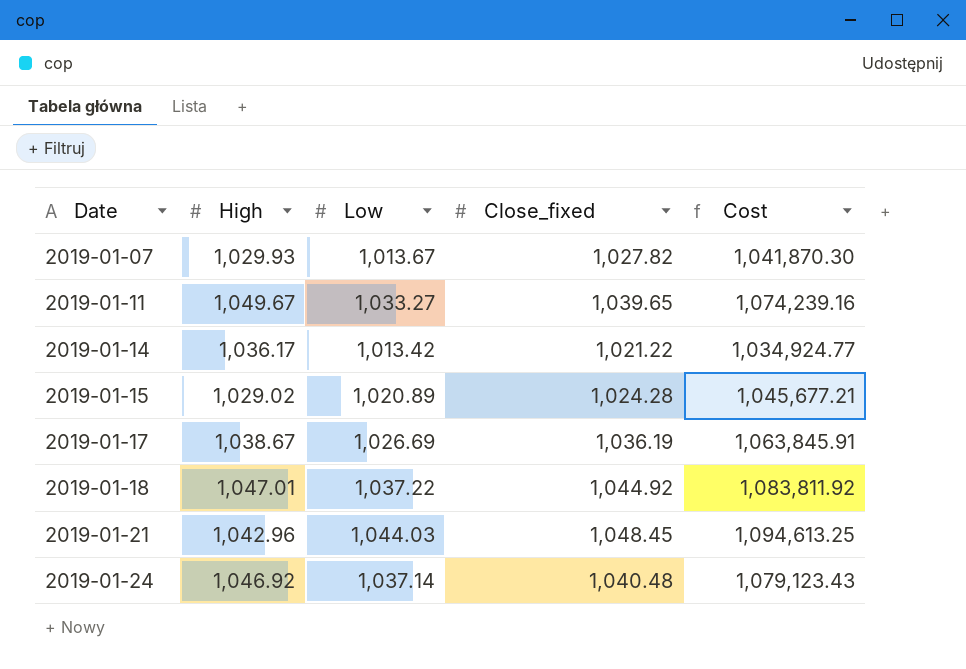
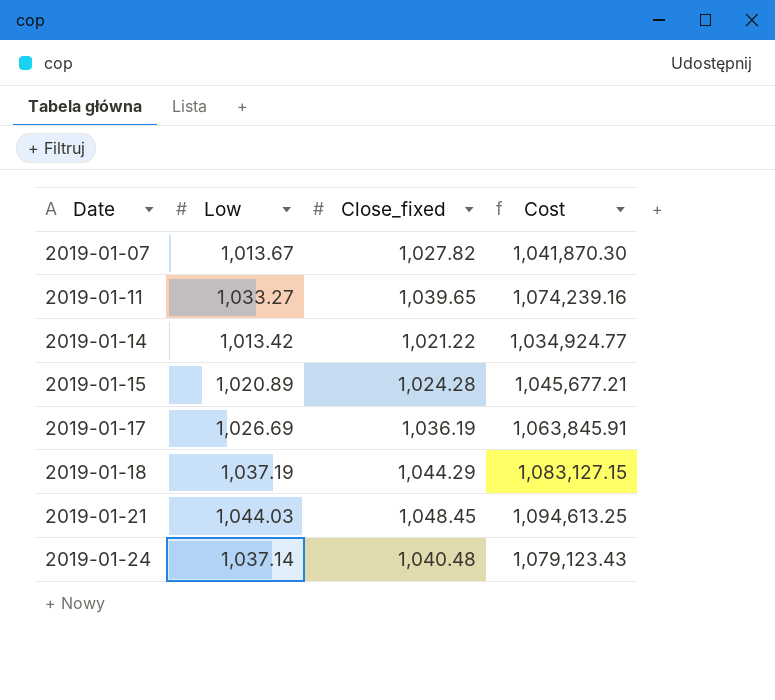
column High | position: 2 -> none
2019-01-18 | Low: 1,037.22 -> 1,037.19
2019-01-18 | Close_fixed: 1,044.92 -> 1,044.29
2019-01-18 | Cost: 1,083,811.92 -> 1,083,127.15

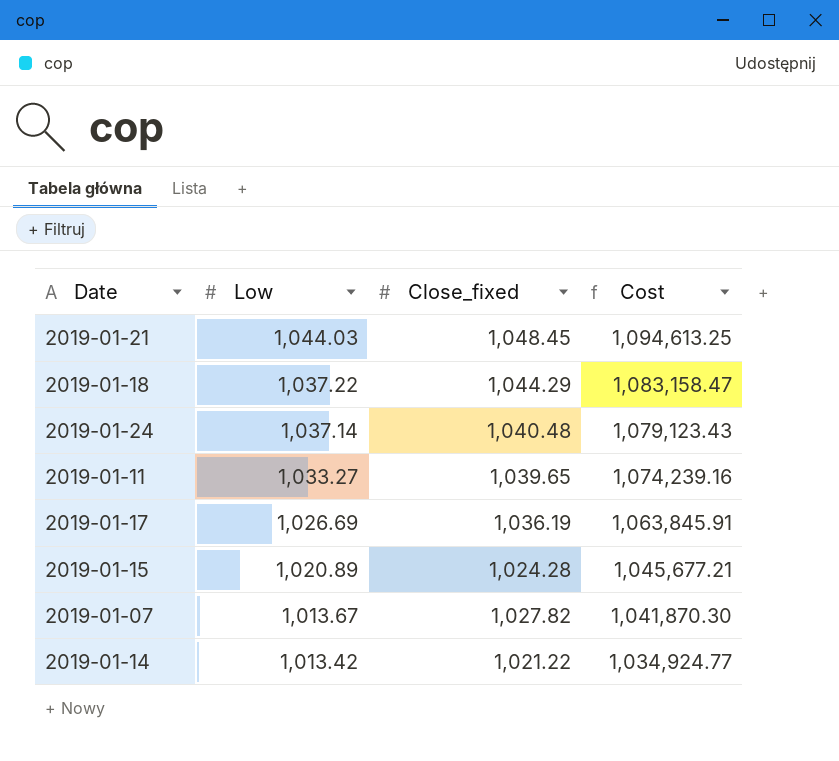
row order: Date ascending -> Low descending
2019-01-18 | Low: 1,037.19 -> 1,037.22
2019-01-18 | Cost: 1,083,127.15 -> 1,083,158.47

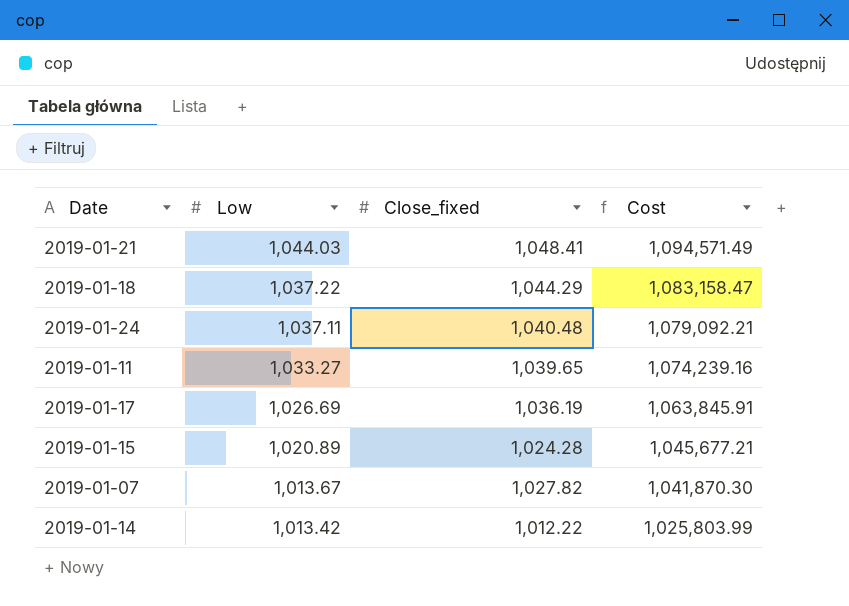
2019-01-21 | Close_fixed: 1,048.45 -> 1,048.41
2019-01-21 | Cost: 1,094,613.25 -> 1,094,571.49
2019-01-24 | Low: 1,037.14 -> 1,037.11
2019-01-24 | Cost: 1,079,123.43 -> 1,079,092.21
2019-01-14 | Close_fixed: 1,021.22 -> 1,012.22
2019-01-14 | Cost: 1,034,924.77 -> 1,025,803.99

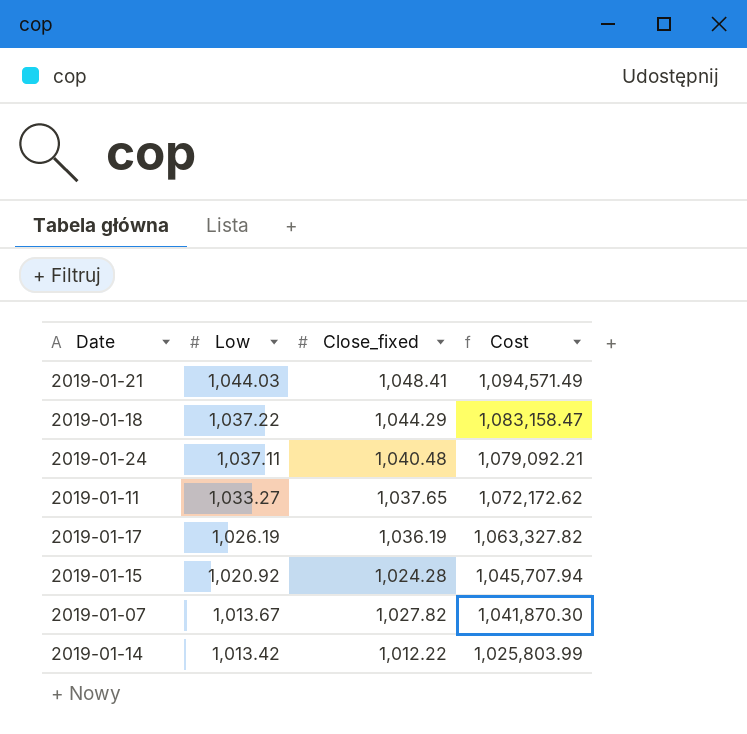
2019-01-11 | Close_fixed: 1,039.65 -> 1,037.65
2019-01-11 | Cost: 1,074,239.16 -> 1,072,172.62
2019-01-17 | Low: 1,026.69 -> 1,026.19
2019-01-17 | Cost: 1,063,845.91 -> 1,063,327.82
2019-01-15 | Low: 1,020.89 -> 1,020.92
2019-01-15 | Cost: 1,045,677.21 -> 1,045,707.94

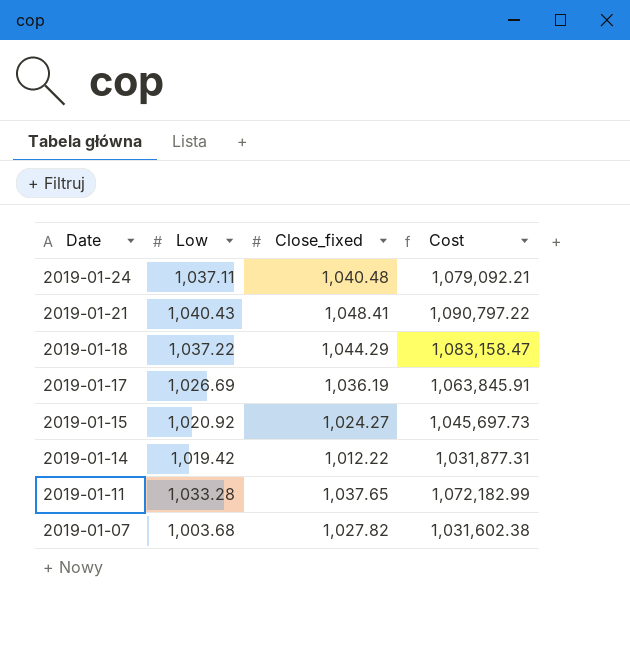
row order: Low descending -> Date descending
2019-01-21 | Low: 1,044.03 -> 1,040.43
2019-01-21 | Cost: 1,094,571.49 -> 1,090,797.22
2019-01-17 | Low: 1,026.19 -> 1,026.69
2019-01-17 | Cost: 1,063,327.82 -> 1,063,845.91
2019-01-15 | Close_fixed: 1,024.28 -> 1,024.27
2019-01-15 | Cost: 1,045,707.94 -> 1,045,697.73
2019-01-14 | Low: 1,013.42 -> 1,019.42
2019-01-14 | Cost: 1,025,803.99 -> 1,031,877.31
2019-01-11 | Low: 1,033.27 -> 1,033.28
2019-01-11 | Cost: 1,072,172.62 -> 1,072,182.99
2019-01-07 | Low: 1,013.67 -> 1,003.68
2019-01-07 | Cost: 1,041,870.30 -> 1,031,602.38

